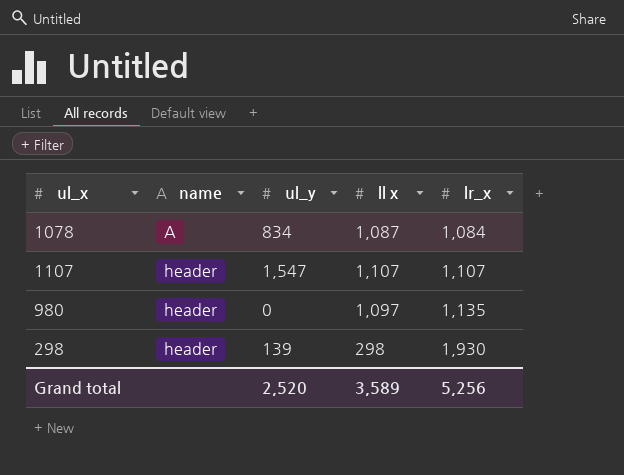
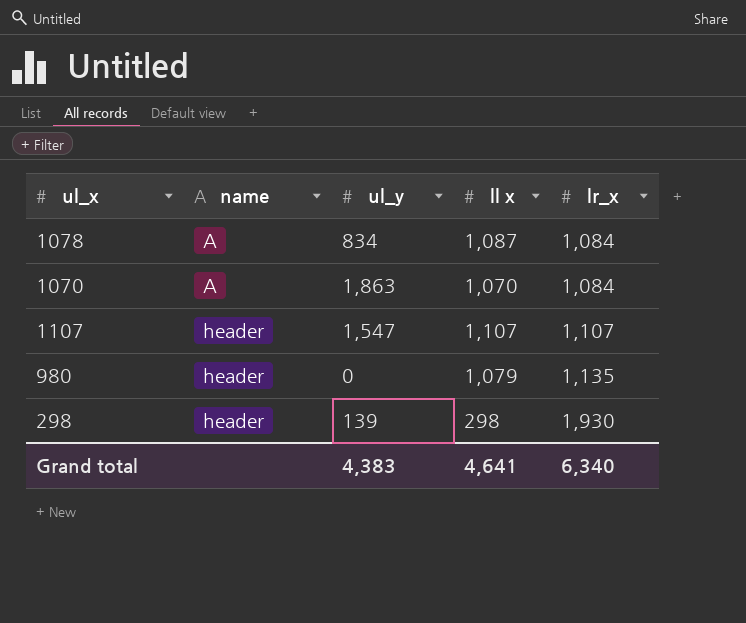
row 1070: none -> A | 1,863 | 1,070 | 1,084
980 | ll x: 1,097 -> 1,079
Grand total | ul_y: 2,520 -> 4,383
Grand total | ll x: 3,589 -> 4,641
Grand total | lr_x: 5,256 -> 6,340

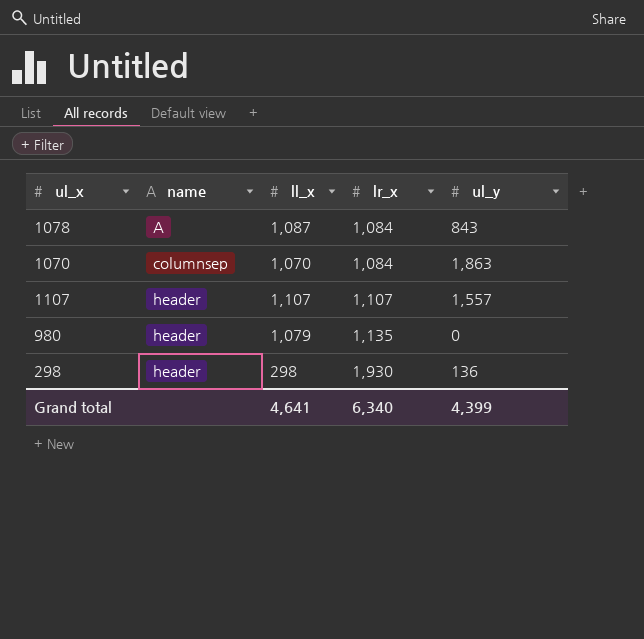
column name: ll x -> ll_x
column ul_y | position: 3 -> 5
1078 | ul_y: 834 -> 843
1070 | name: A -> columnsep
1107 | ul_y: 1,547 -> 1,557
298 | ul_y: 139 -> 136
Grand total | ul_y: 4,383 -> 4,399

